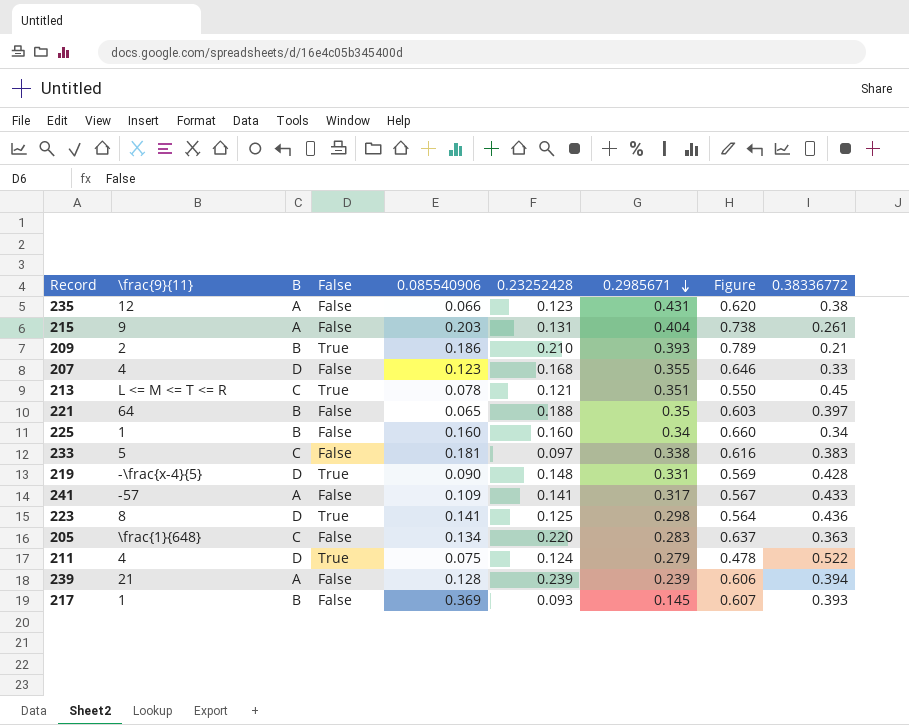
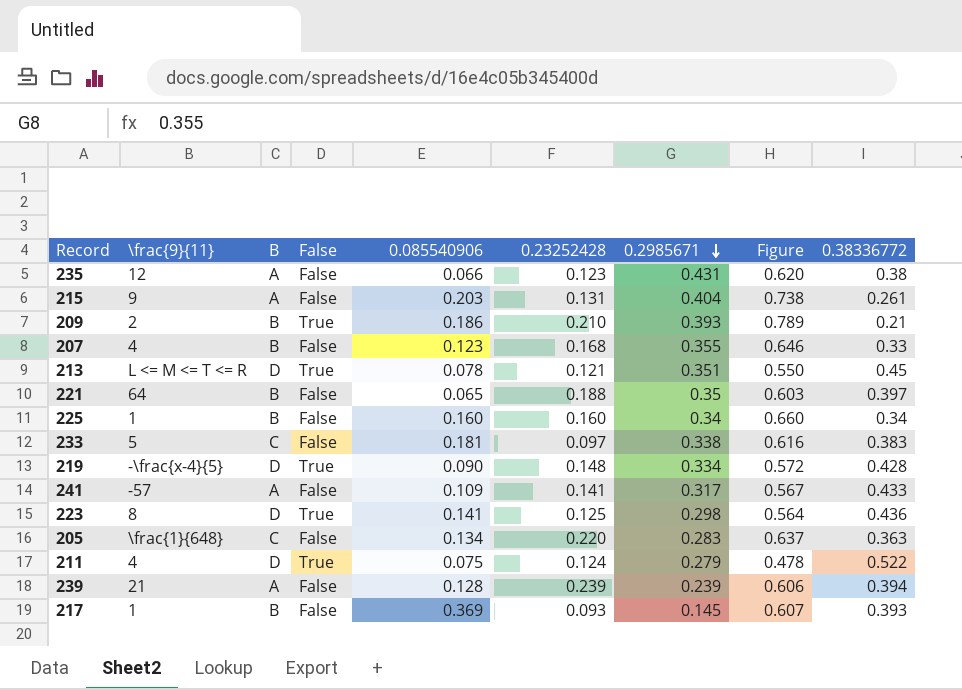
207 | B: D -> B
213 | B: C -> D
219 | 0.2985671: 0.331 -> 0.334
219 | Figure: 0.569 -> 0.572

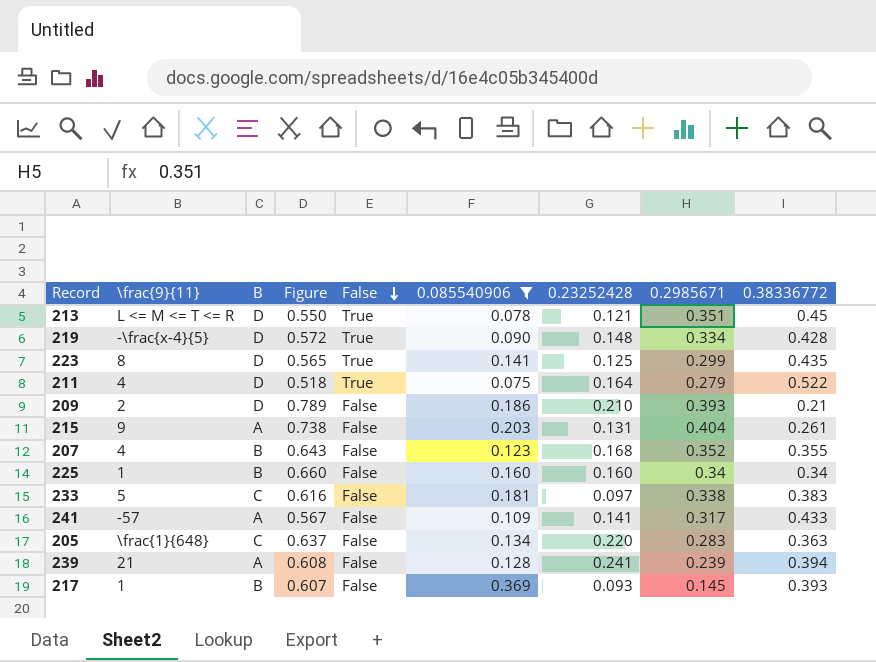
filter: none -> 0.085540906 >= 0.075
row order: 0.2985671 descending -> False descending
column Figure | position: 8 -> 4
223 | Figure: 0.564 -> 0.565
223 | 0.2985671: 0.298 -> 0.299
223 | 0.38336772: 0.436 -> 0.435
211 | Figure: 0.478 -> 0.518
211 | 0.23252428: 0.124 -> 0.164
209 | B: B -> D
209 | False: True -> False
207 | Figure: 0.646 -> 0.643
207 | 0.2985671: 0.355 -> 0.352
207 | 0.38336772: 0.33 -> 0.355
239 | Figure: 0.606 -> 0.608
239 | 0.23252428: 0.239 -> 0.241

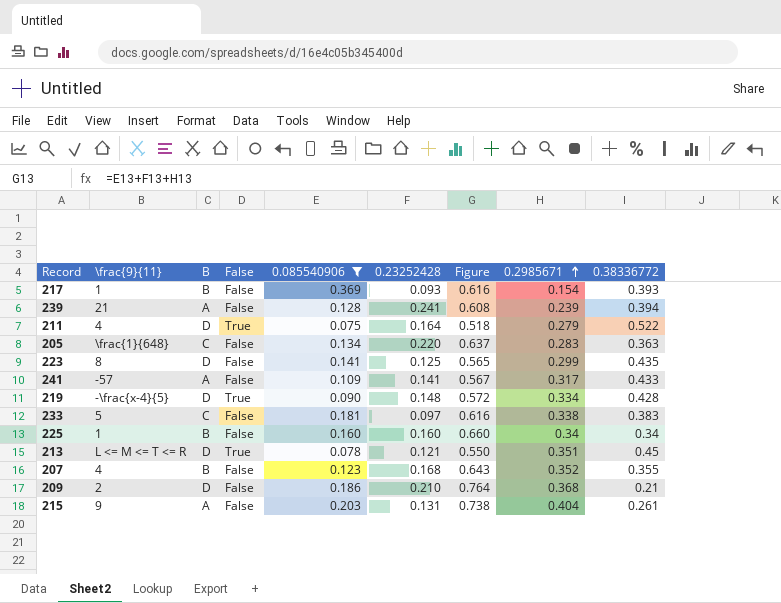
row order: False descending -> 0.2985671 ascending
column Figure | position: 4 -> 7
217 | Figure: 0.607 -> 0.616
217 | 0.2985671: 0.145 -> 0.154
223 | False: True -> False
209 | Figure: 0.789 -> 0.764
209 | 0.2985671: 0.393 -> 0.368

